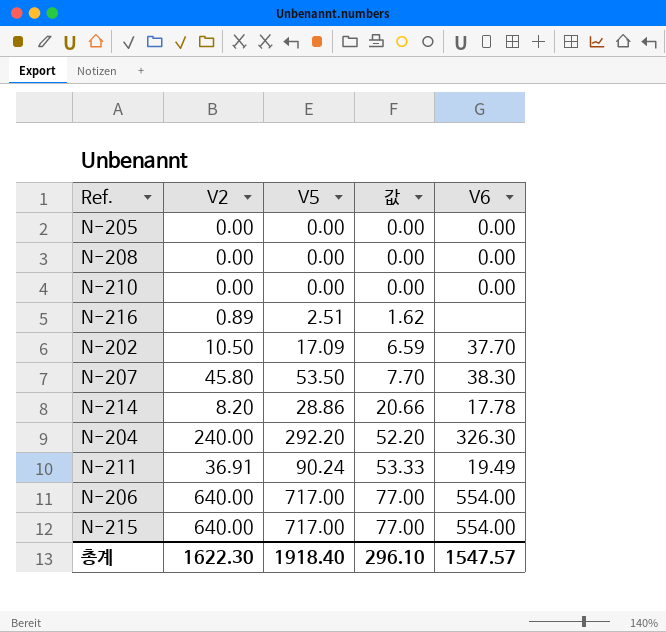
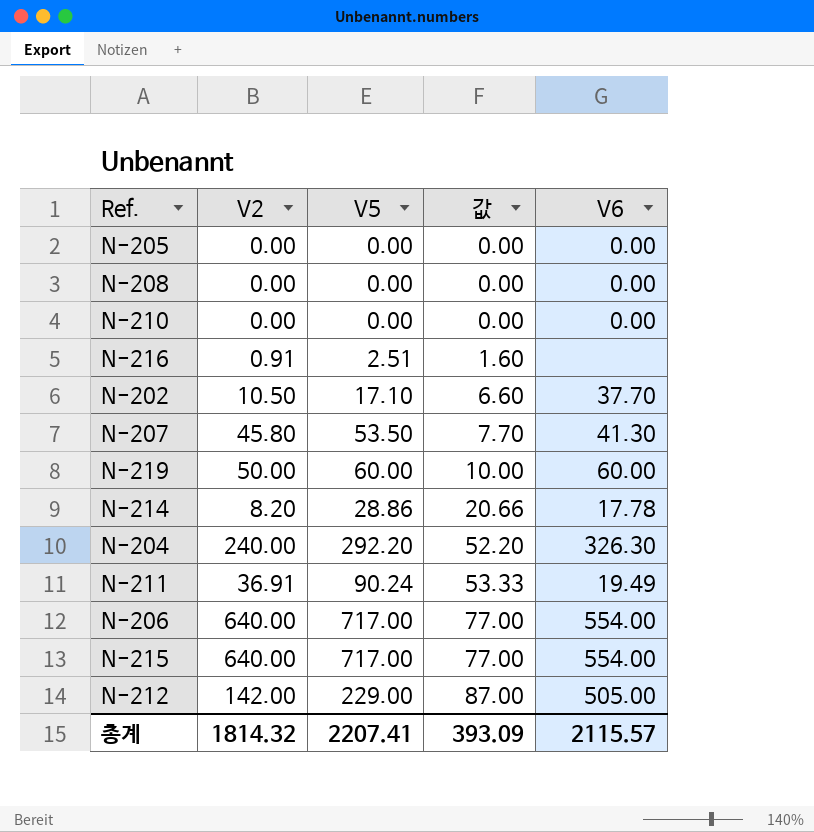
N-216 | V2: 0.89 -> 0.91
N-216 | 값: 1.62 -> 1.60
N-202 | V5: 17.09 -> 17.10
N-202 | 값: 6.59 -> 6.60
N-207 | V6: 38.30 -> 41.30
row N-219: none -> 50.00 | 60.00 | 10.00 | 60.00
row N-212: none -> 142.00 | 229.00 | 87.00 | 505.00
총계 | V2: 1622.30 -> 1814.32
총계 | V5: 1918.40 -> 2207.41
총계 | 값: 296.10 -> 393.09
총계 | V6: 1547.57 -> 2115.57

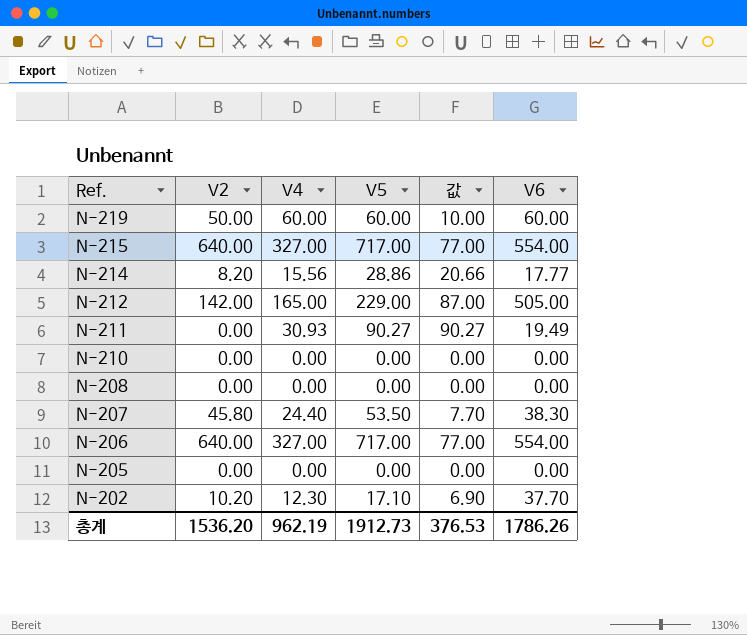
row order: 값 ascending -> Ref. descending
column V4 | position: none -> 3
row N-216: 0.91 | 2.51 | 1.60 | none -> none
row N-204: 240.00 | 292.20 | 52.20 | 326.30 -> none
N-214 | V6: 17.78 -> 17.77
N-211 | V2: 36.91 -> 0.00
N-211 | V5: 90.24 -> 90.27
N-211 | 값: 53.33 -> 90.27
N-207 | V6: 41.30 -> 38.30
N-202 | V2: 10.50 -> 10.20
N-202 | 값: 6.60 -> 6.90
총계 | V2: 1814.32 -> 1536.20
총계 | V5: 2207.41 -> 1912.73
총계 | 값: 393.09 -> 376.53
총계 | V6: 2115.57 -> 1786.26

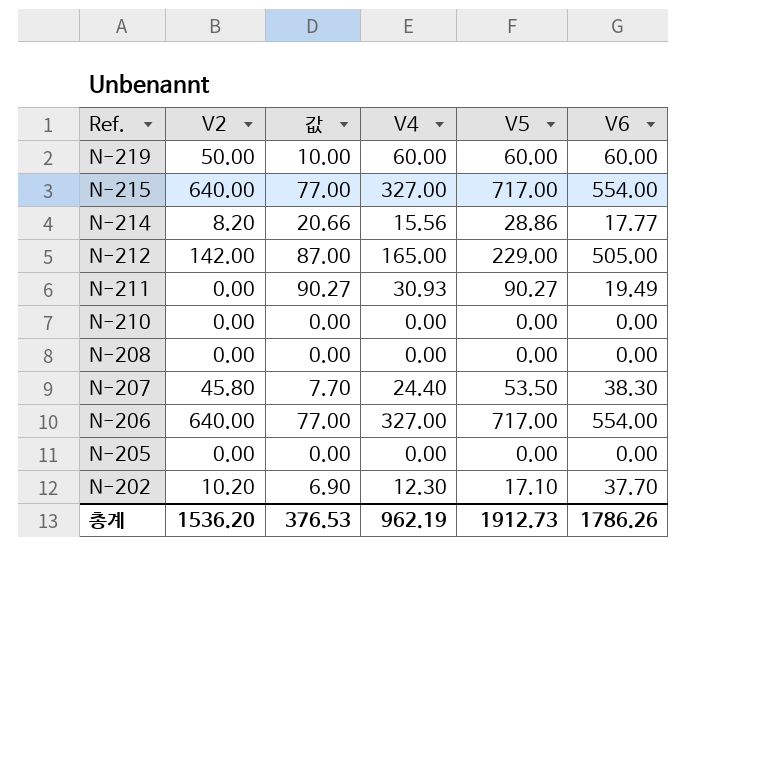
column 값 | position: 5 -> 3

